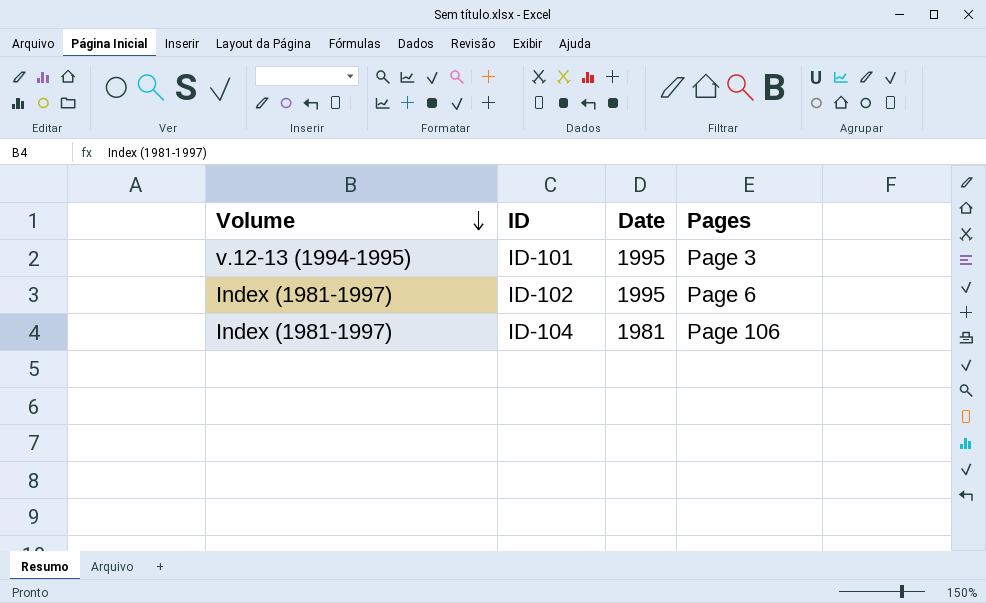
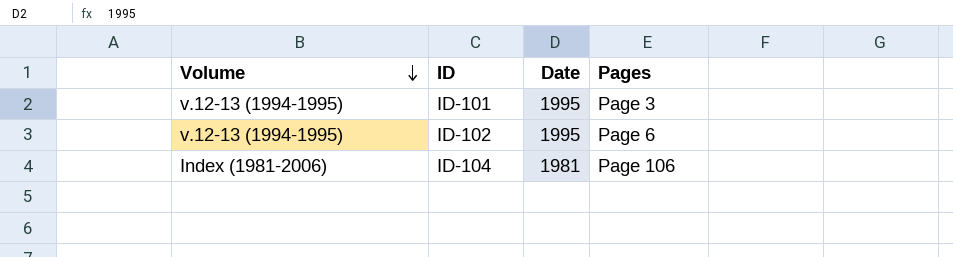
ID-102 | Volume: Index (1981-1997) -> v.12-13 (1994-1995)
ID-104 | Volume: Index (1981-1997) -> Index (1981-2006)

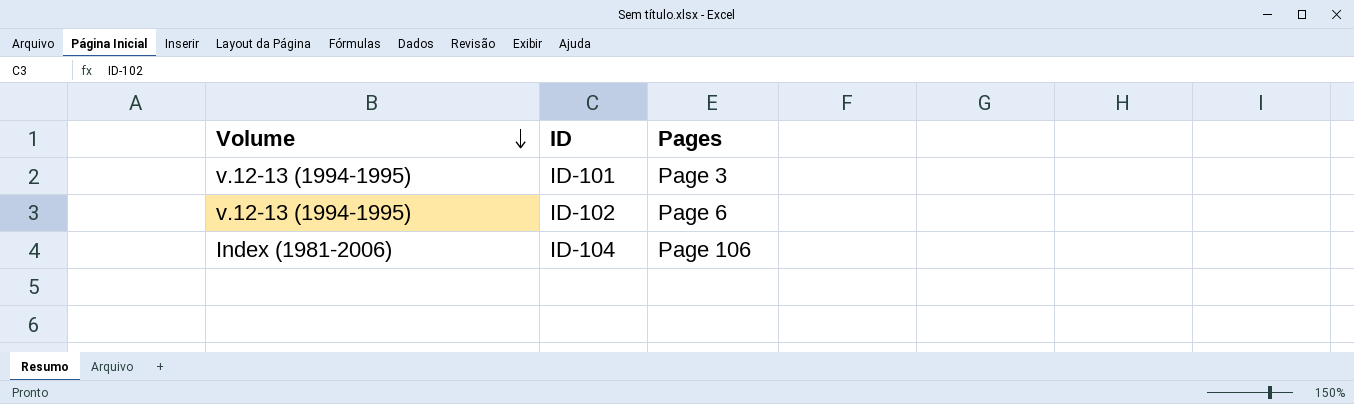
column Date | position: 3 -> none

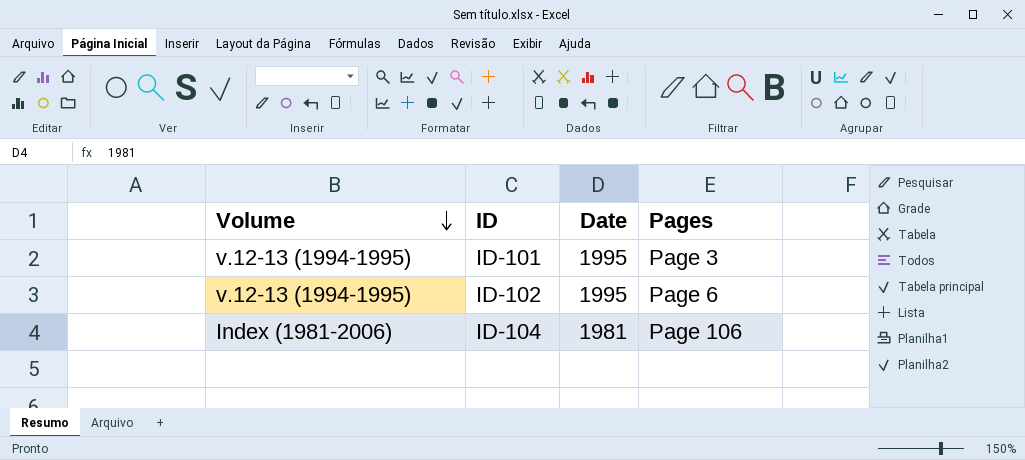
column Date | position: none -> 3

